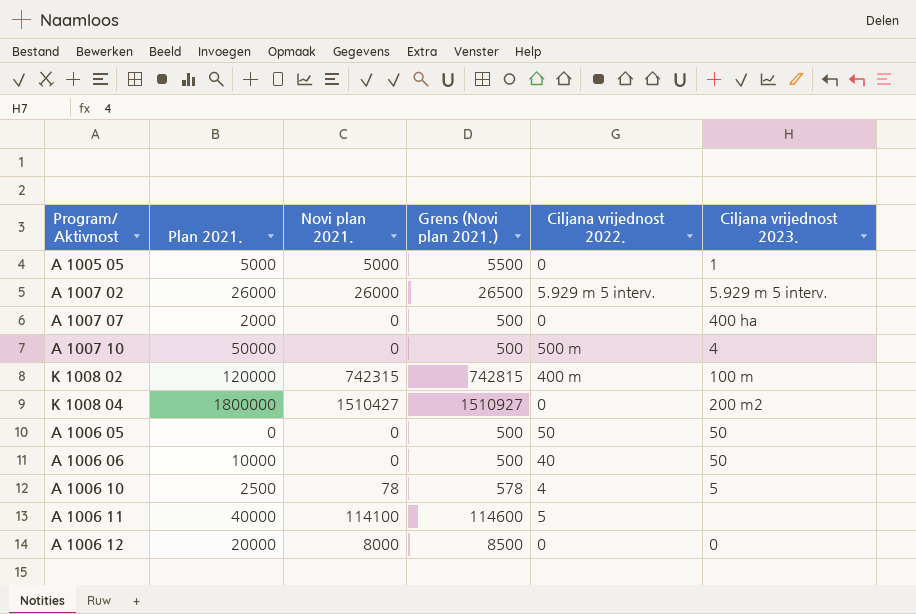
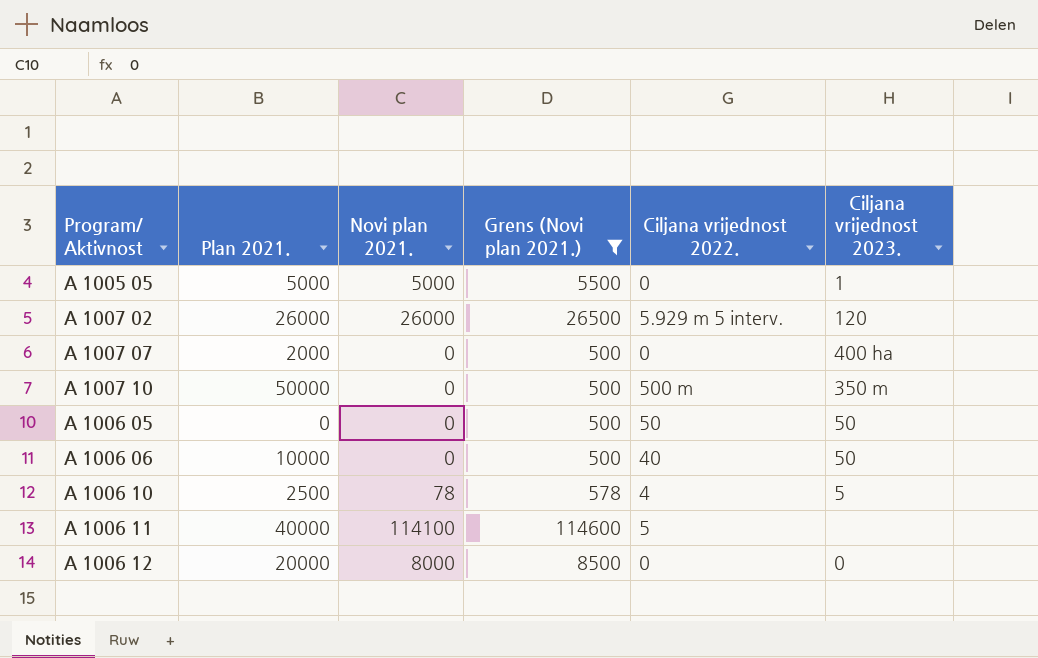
filter: none -> Grens (Novi plan 2021.) <= 114600
A 1007 02 | Ciljana vrijednost 2023.: 5.929 m 5 interv. -> 120
A 1007 10 | Ciljana vrijednost 2023.: 4 -> 350 m

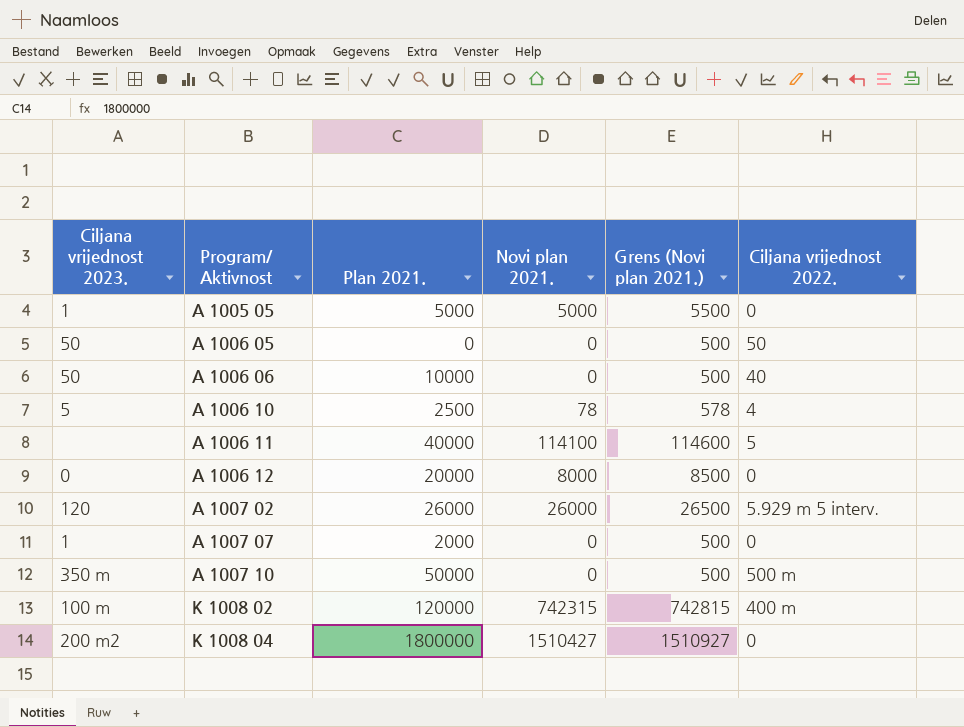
filter: Grens (Novi plan 2021.) <= 114600 -> none
row order: none -> Program/ Aktivnost ascending
column Ciljana vrijednost 2023. | position: 6 -> 1
A 1007 07 | Ciljana vrijednost 2023.: 400 ha -> 1

